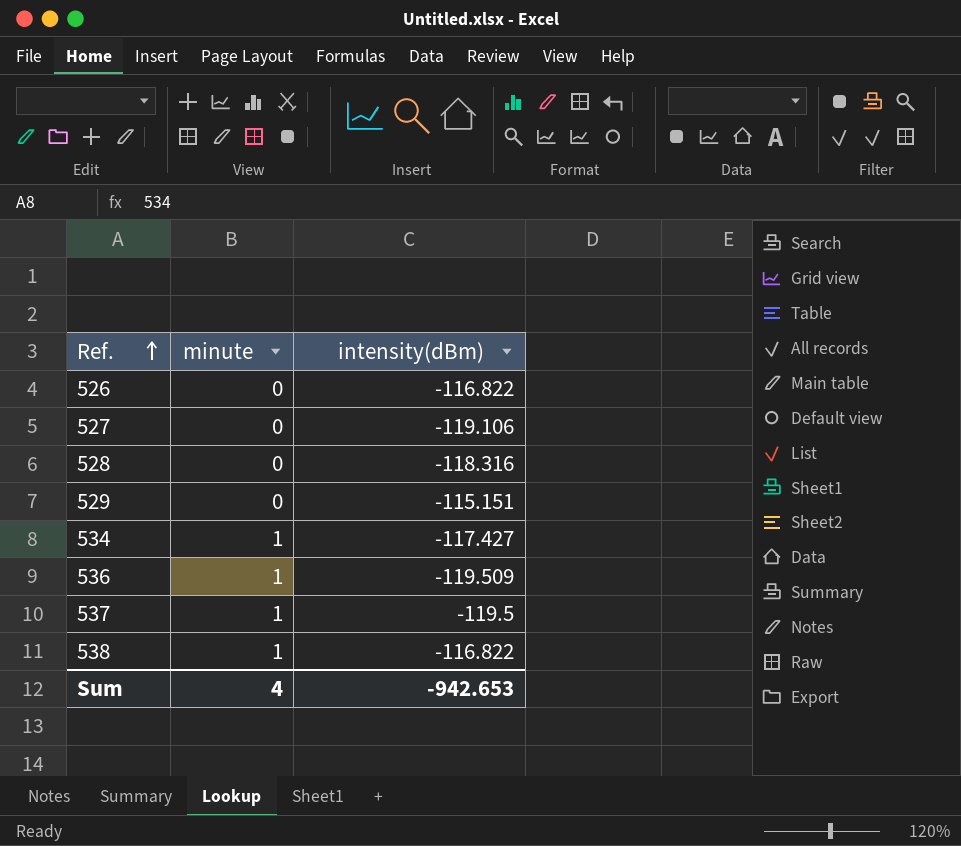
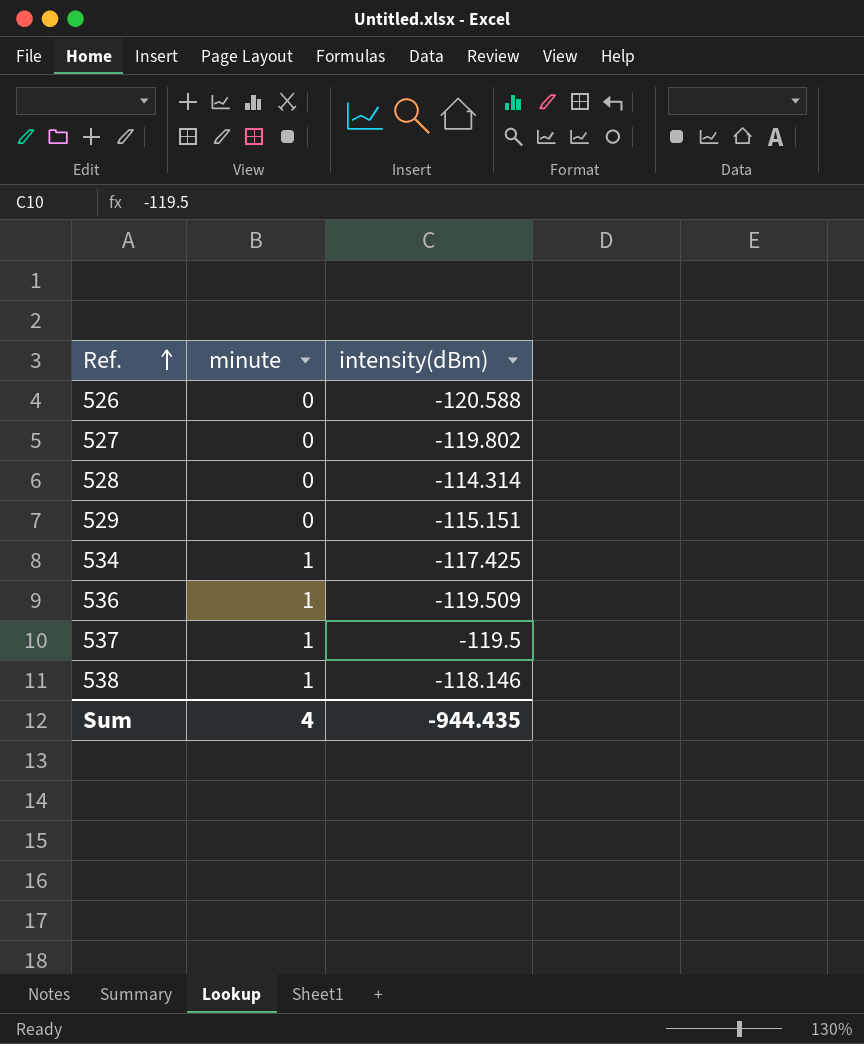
526 | intensity(dBm): -116.822 -> -120.588
527 | intensity(dBm): -119.106 -> -119.802
528 | intensity(dBm): -118.316 -> -114.314
534 | intensity(dBm): -117.427 -> -117.425
538 | intensity(dBm): -116.822 -> -118.146
Sum | intensity(dBm): -942.653 -> -944.435

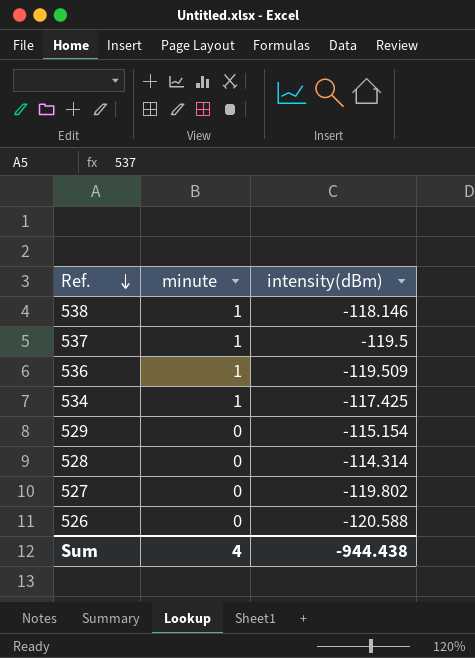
row order: Ref. ascending -> Ref. descending
529 | intensity(dBm): -115.151 -> -115.154
Sum | intensity(dBm): -944.435 -> -944.438

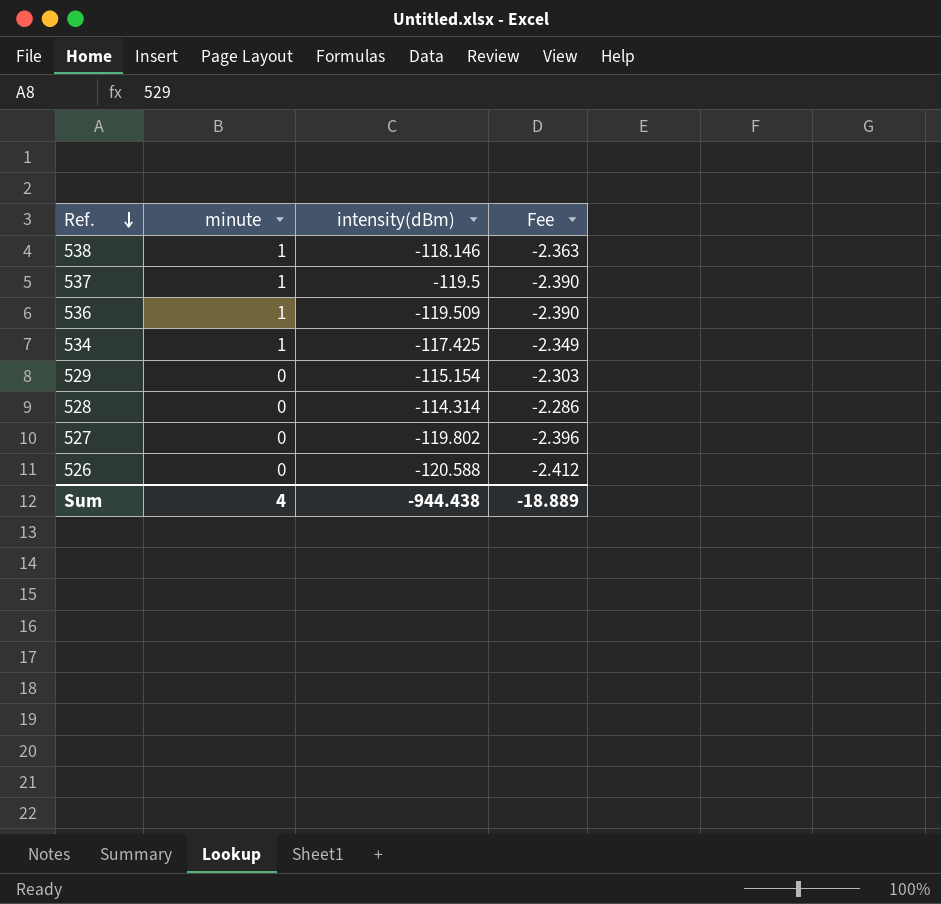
column Fee | formula: none -> [intensity(dBm)] * 0.02

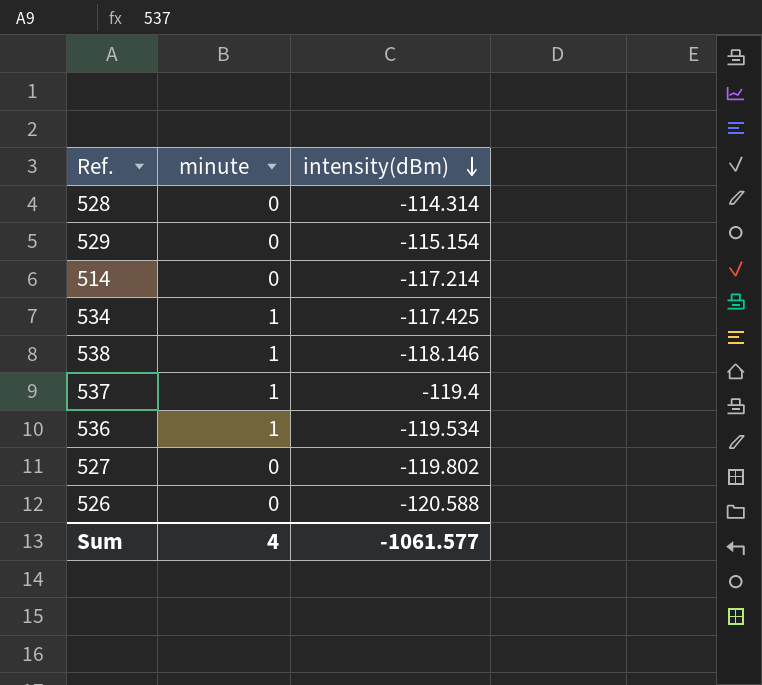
row order: Ref. descending -> intensity(dBm) descending
column Fee | formula: [intensity(dBm)] * 0.02 -> none
row 514: none -> 0 | -117.214
537 | intensity(dBm): -119.5 -> -119.4
536 | intensity(dBm): -119.509 -> -119.534
Sum | intensity(dBm): -944.438 -> -1061.577

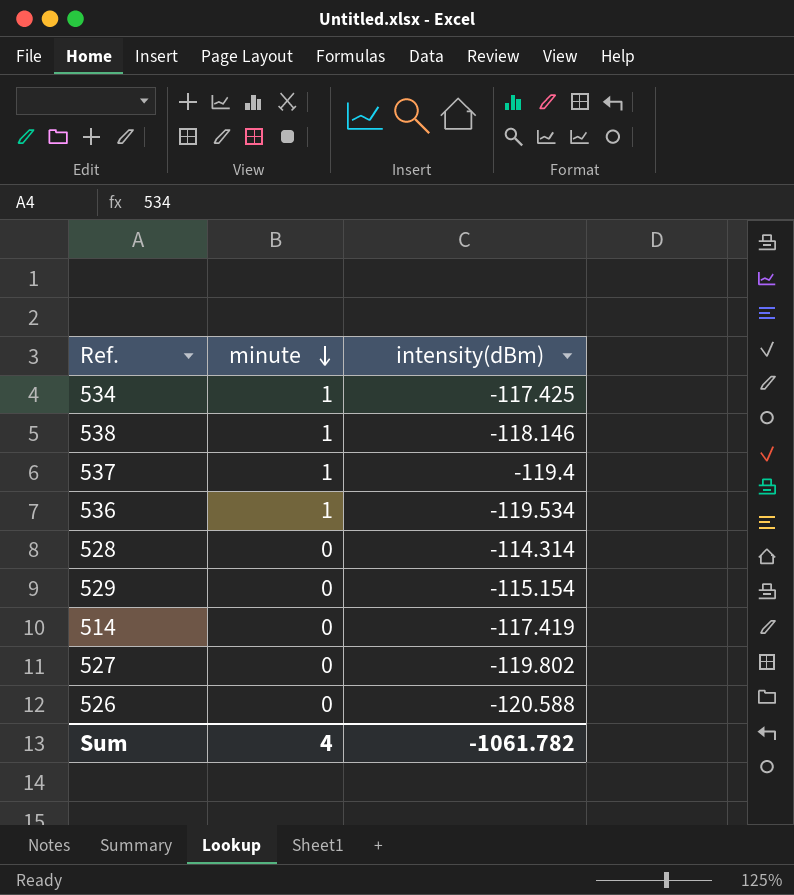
row order: intensity(dBm) descending -> minute descending
514 | intensity(dBm): -117.214 -> -117.419
Sum | intensity(dBm): -1061.577 -> -1061.782

